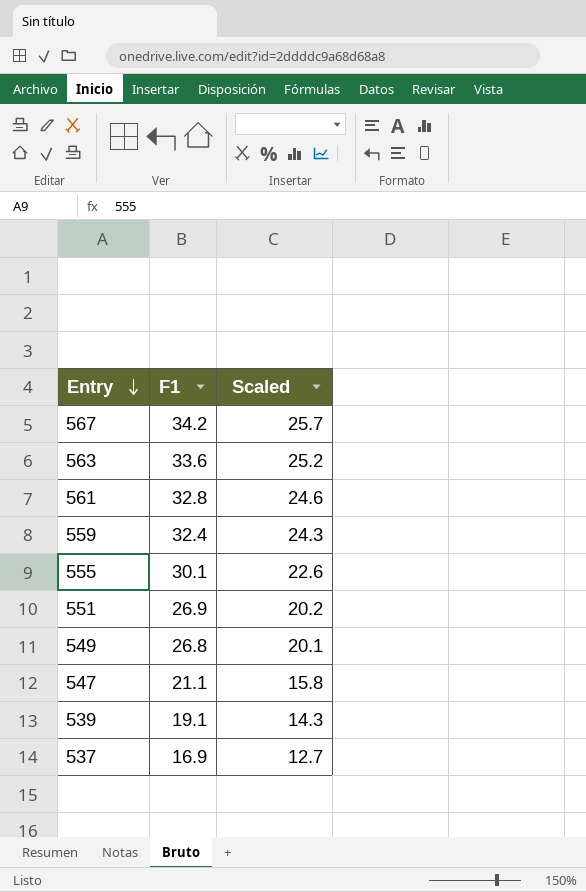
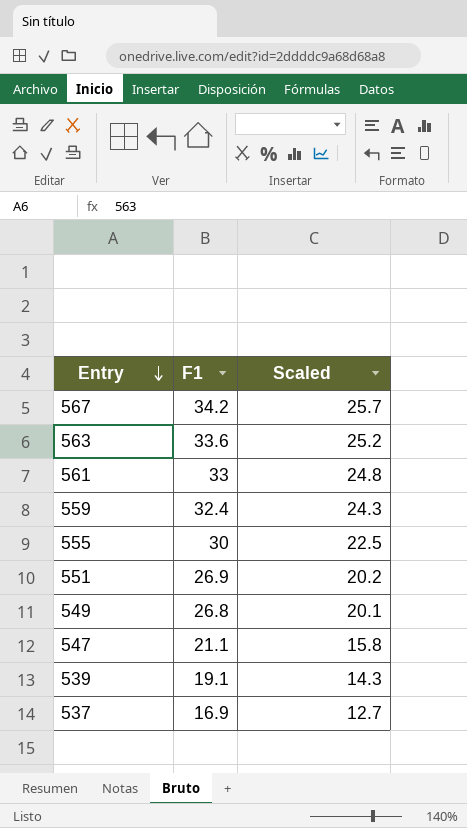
561 | F1: 32.8 -> 33
561 | Scaled: 24.6 -> 24.8
555 | F1: 30.1 -> 30
555 | Scaled: 22.6 -> 22.5

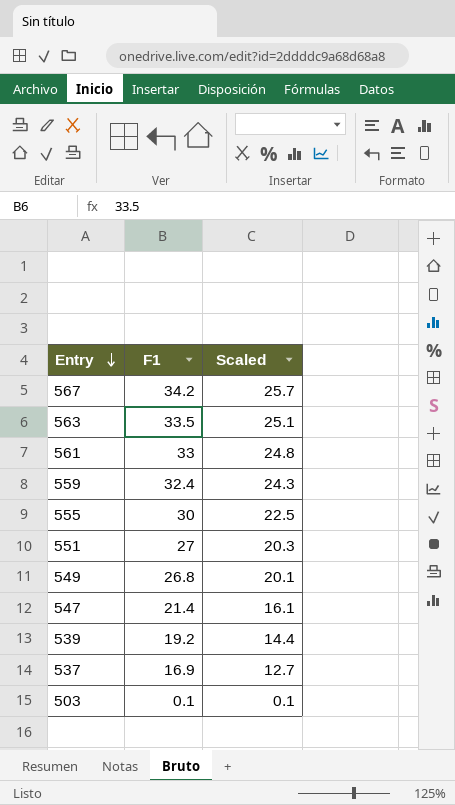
563 | F1: 33.6 -> 33.5
563 | Scaled: 25.2 -> 25.1
551 | F1: 26.9 -> 27
551 | Scaled: 20.2 -> 20.3
547 | F1: 21.1 -> 21.4
547 | Scaled: 15.8 -> 16.1
539 | F1: 19.1 -> 19.2
539 | Scaled: 14.3 -> 14.4
row 503: none -> 0.1 | 0.1

